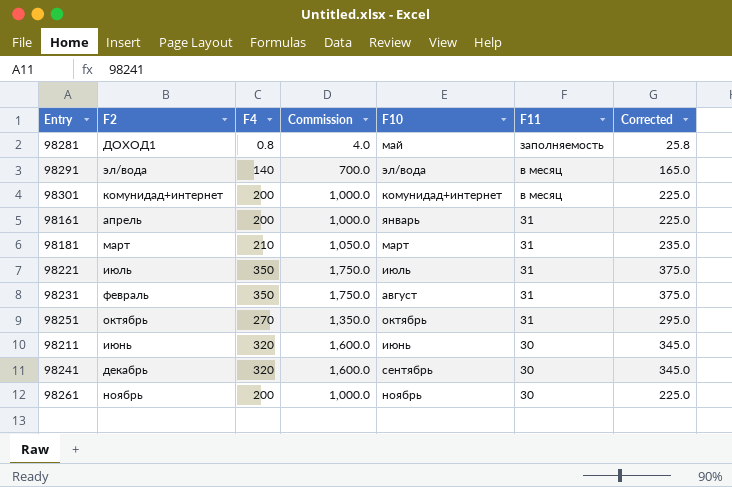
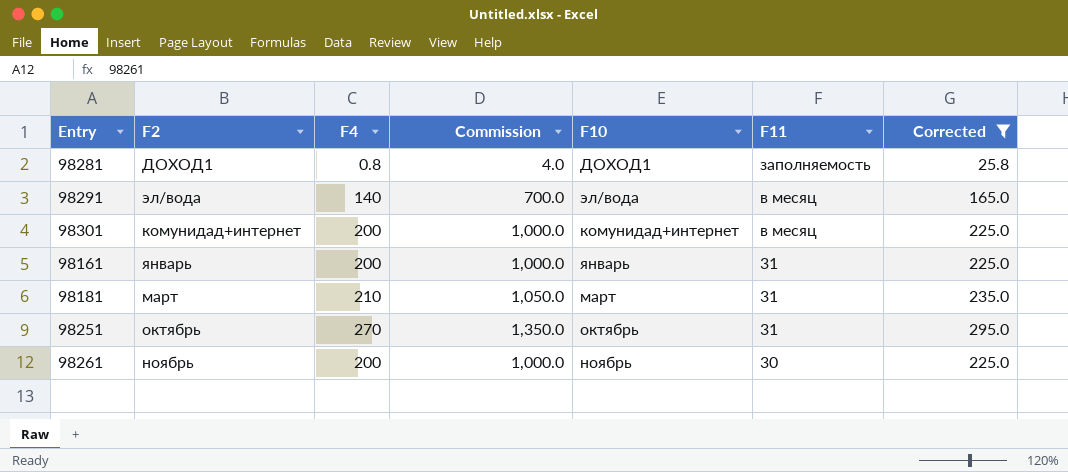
filter: none -> Corrected <= 295.0
98281 | F10: май -> ДОХОД1
98161 | F2: апрель -> январь

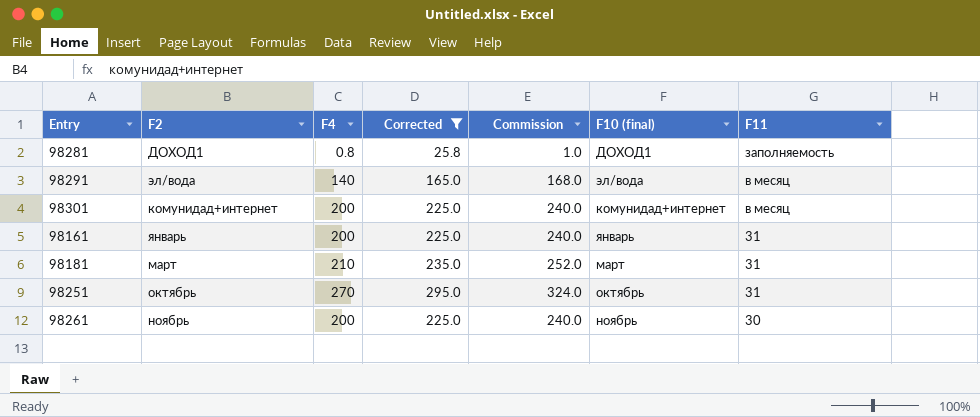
column Corrected | position: 7 -> 4
column Commission | formula: [F4] * 5 -> [F4] * 1.2
column name: F10 -> F10 (final)

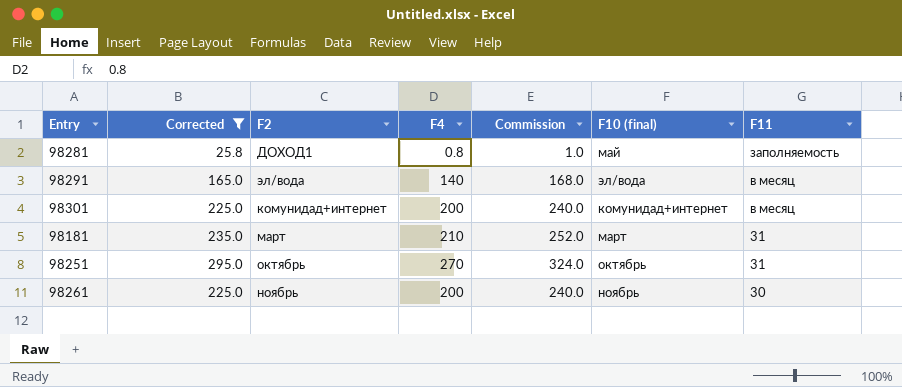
column Corrected | position: 4 -> 2
row 98161: январь | 200 | 225.0 | 240.0 | январь | 31 -> none
98281 | F10 (final): ДОХОД1 -> май

